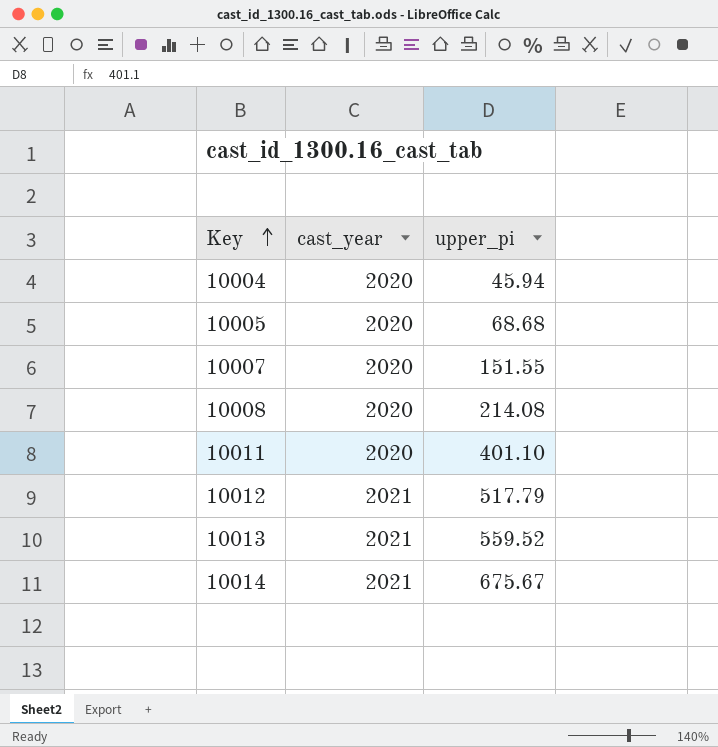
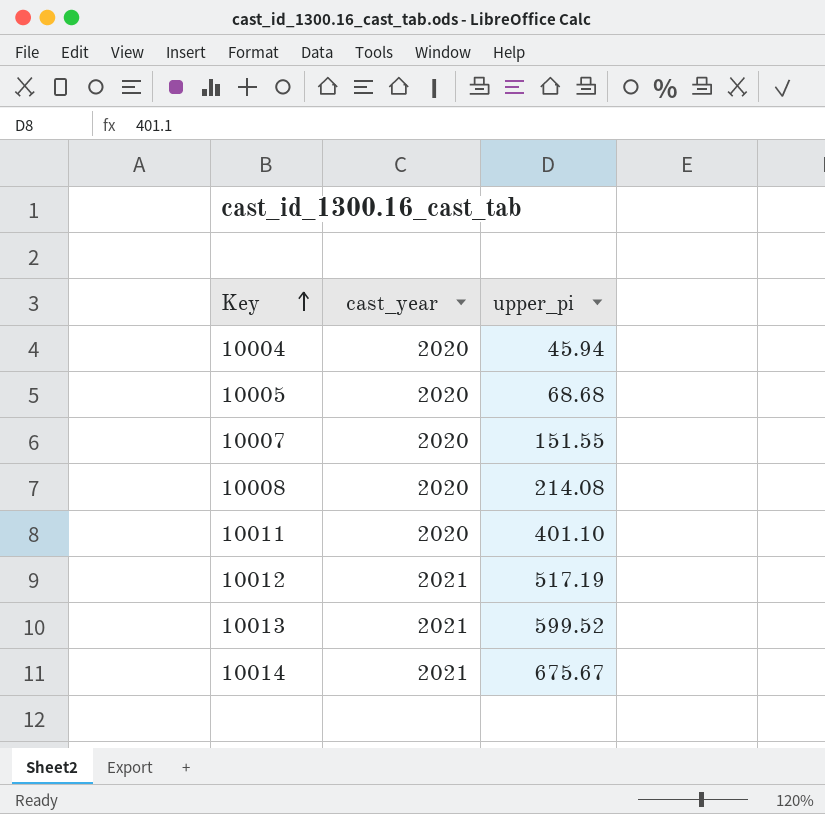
10012 | upper_pi: 517.79 -> 517.19
10013 | upper_pi: 559.52 -> 599.52

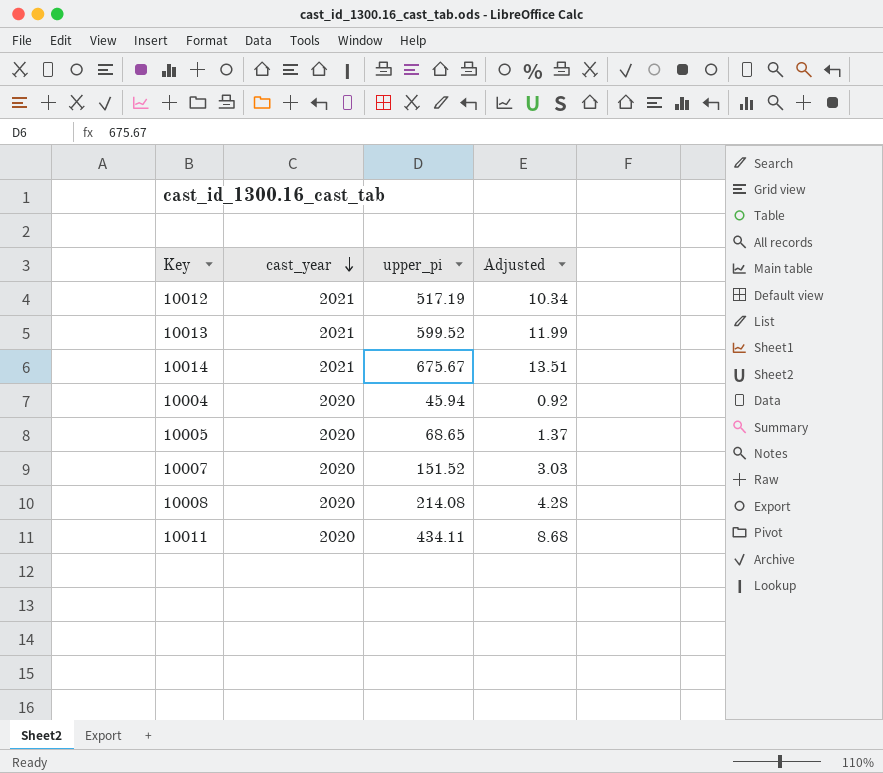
row order: Key ascending -> cast_year descending
column Adjusted | formula: none -> [upper_pi] * 0.02
10005 | upper_pi: 68.68 -> 68.65
10007 | upper_pi: 151.55 -> 151.52
10011 | upper_pi: 401.10 -> 434.11

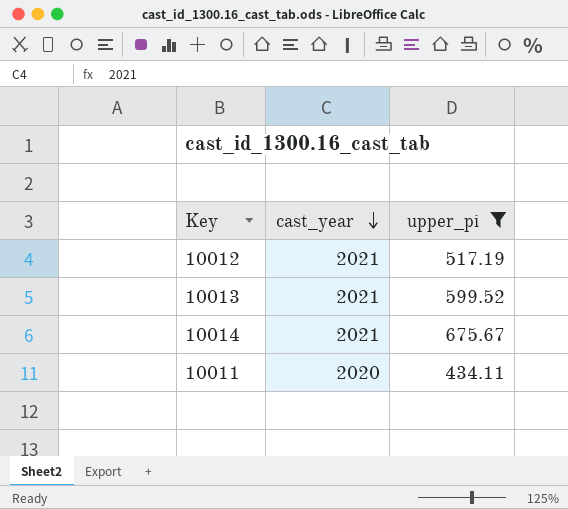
filter: none -> upper_pi >= 434.11
column Adjusted | formula: [upper_pi] * 0.02 -> none

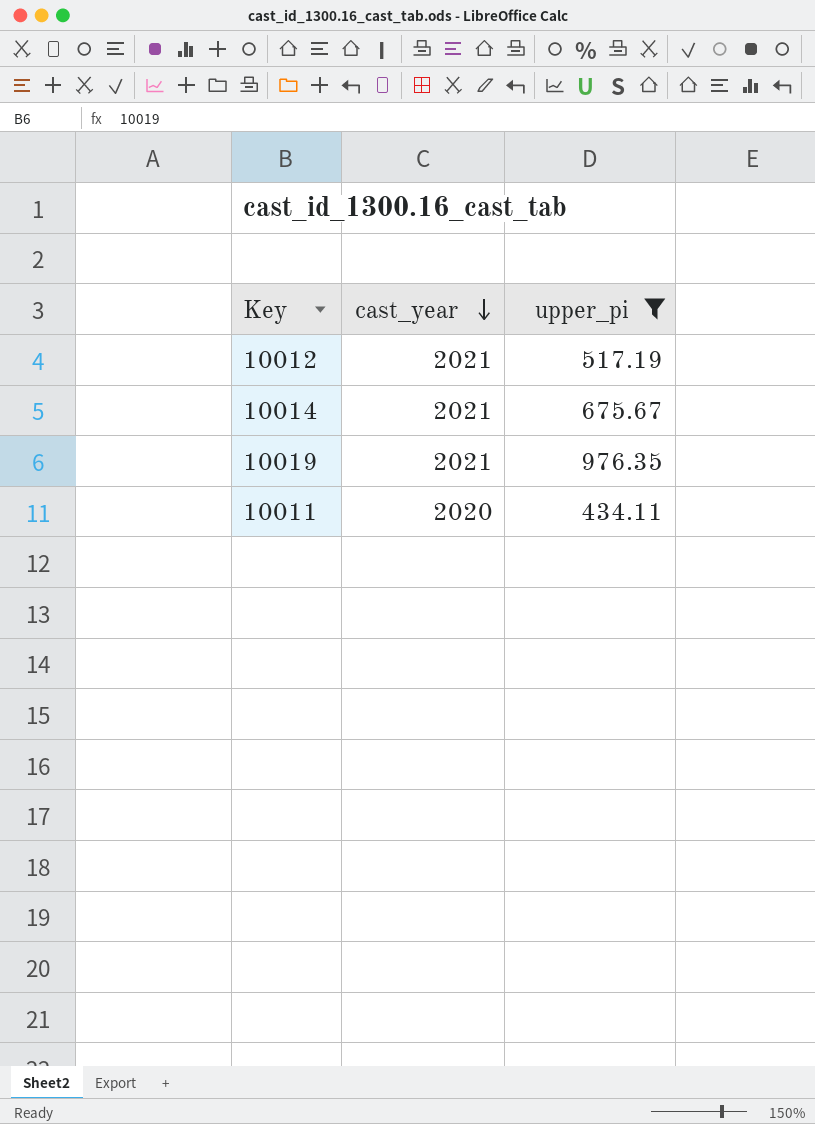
row 10013: 2021 | 599.52 -> none
row 10019: none -> 2021 | 976.35

